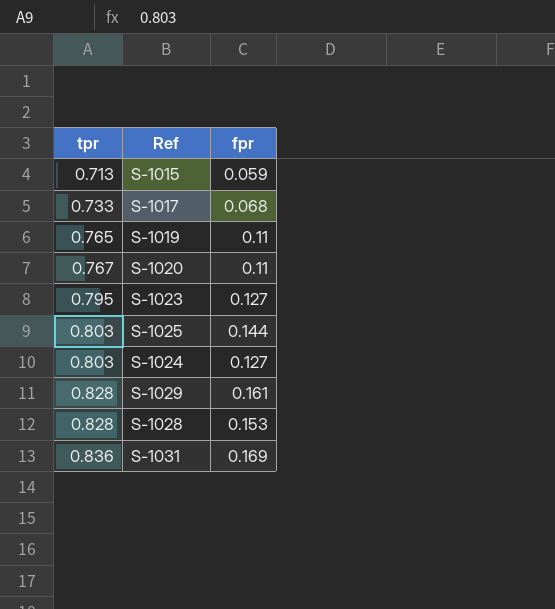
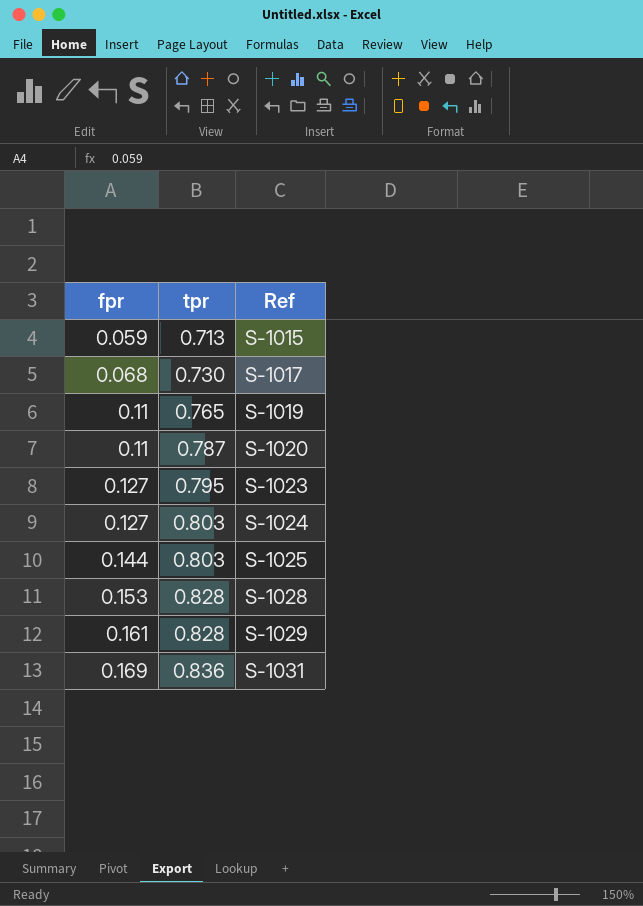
row order: tpr ascending -> fpr ascending
column fpr | position: 3 -> 1
S-1017 | tpr: 0.733 -> 0.730
S-1020 | tpr: 0.767 -> 0.787

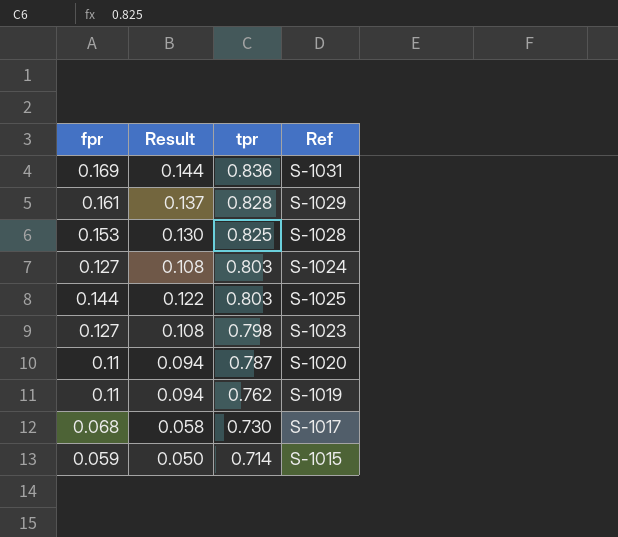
row order: fpr ascending -> tpr descending
column Result | formula: none -> [fpr] * 0.85
S-1028 | tpr: 0.828 -> 0.825
S-1023 | tpr: 0.795 -> 0.798
S-1019 | tpr: 0.765 -> 0.762
S-1015 | tpr: 0.713 -> 0.714

